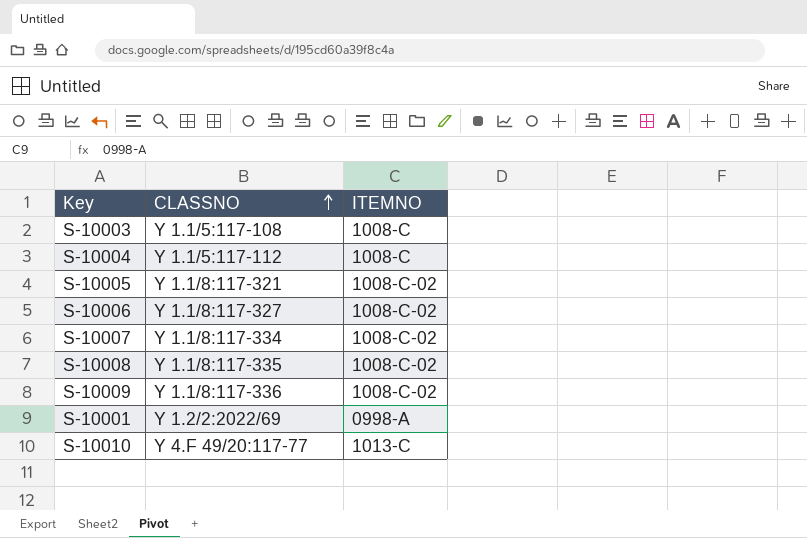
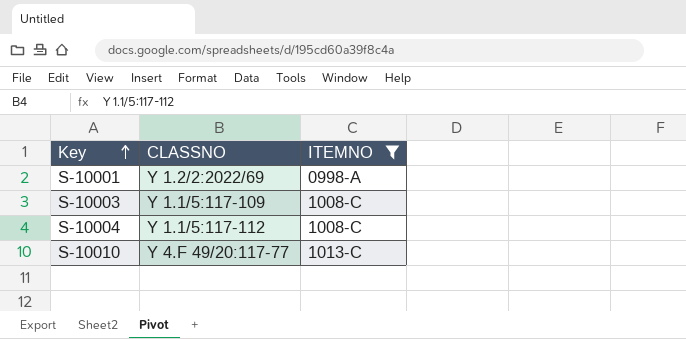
filter: none -> ITEMNO != 1008-C-02
row order: CLASSNO ascending -> Key ascending
S-10003 | CLASSNO: Y 1.1/5:117-108 -> Y 1.1/5:117-109

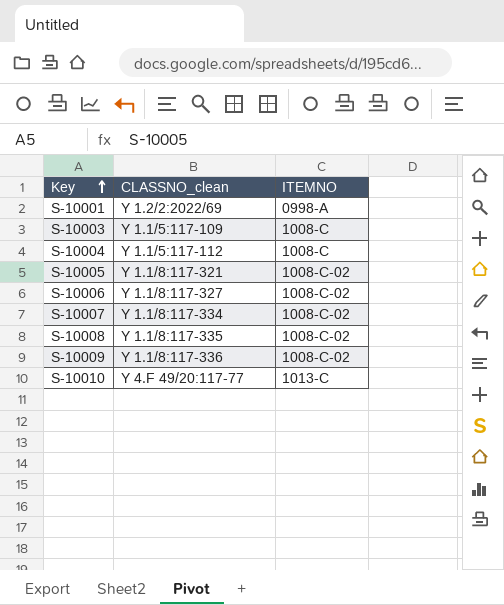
filter: ITEMNO != 1008-C-02 -> none
column name: CLASSNO -> CLASSNO_clean

